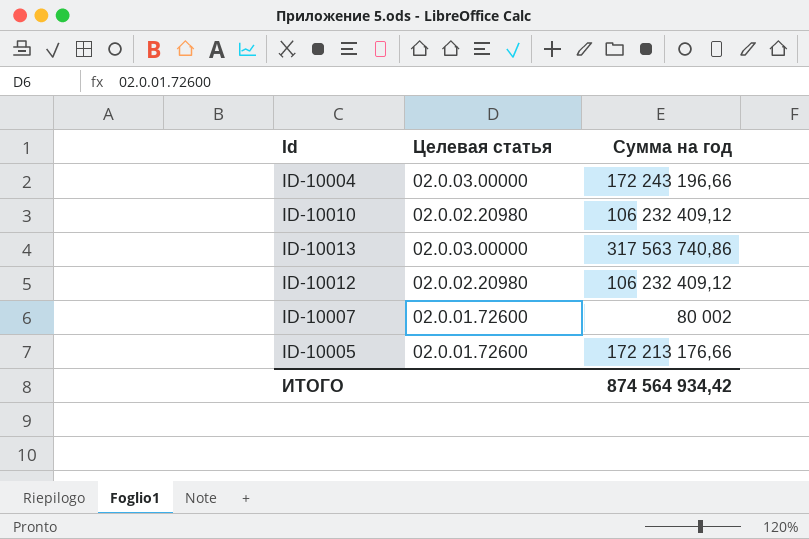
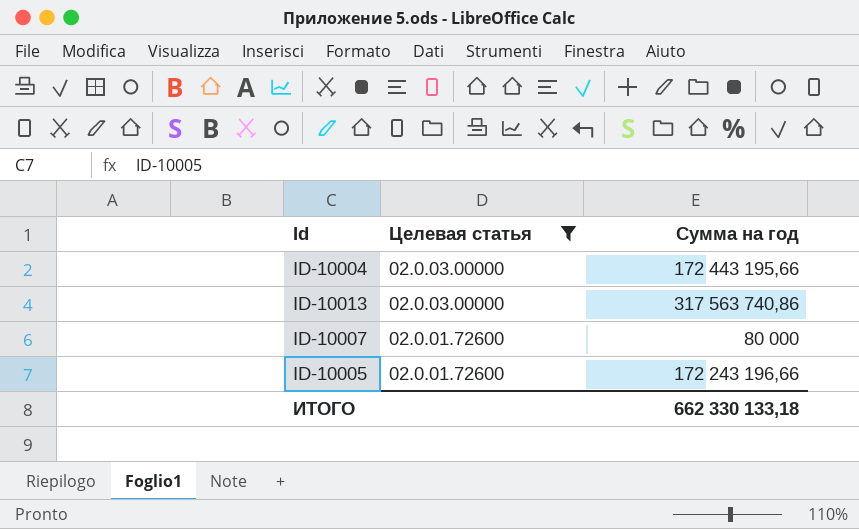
filter: none -> Целевая статья != 02.0.02.20980
ID-10004 | Сумма на год: 172 243 196,66 -> 172 443 195,66
ID-10007 | Сумма на год: 80 002 -> 80 000
ID-10005 | Сумма на год: 172 213 176,66 -> 172 243 196,66
ИТОГО | Сумма на год: 874 564 934,42 -> 662 330 133,18

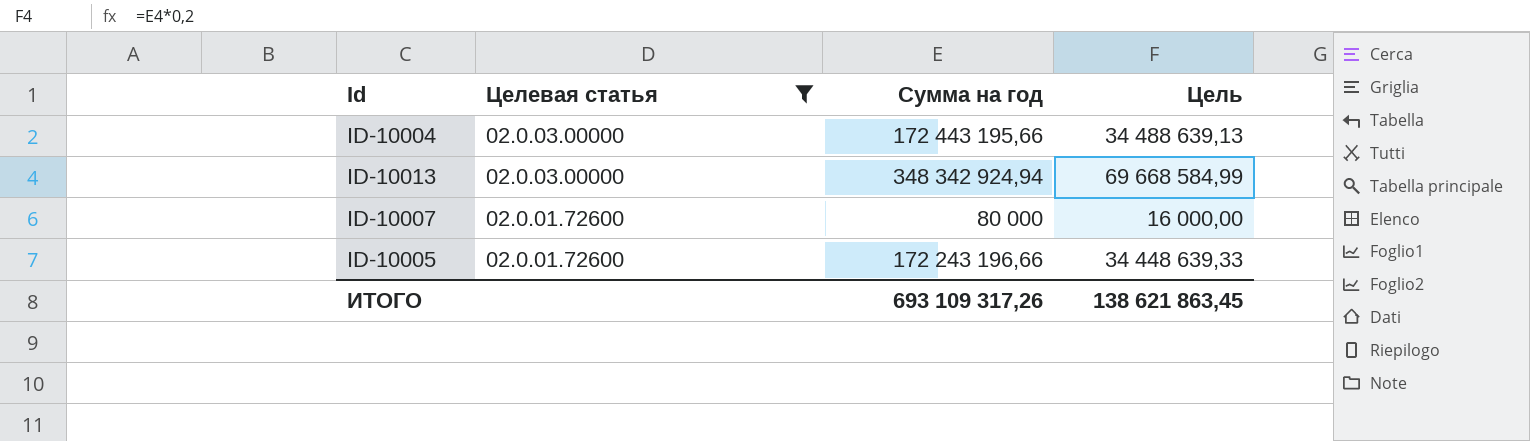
column Цель | formula: none -> [Сумма на год] * 0,2
ID-10013 | Сумма на год: 317 563 740,86 -> 348 342 924,94
ИТОГО | Сумма на год: 662 330 133,18 -> 693 109 317,26

